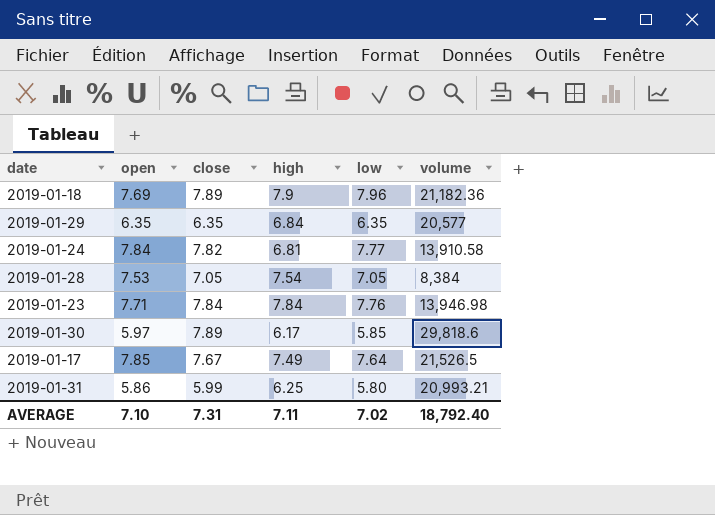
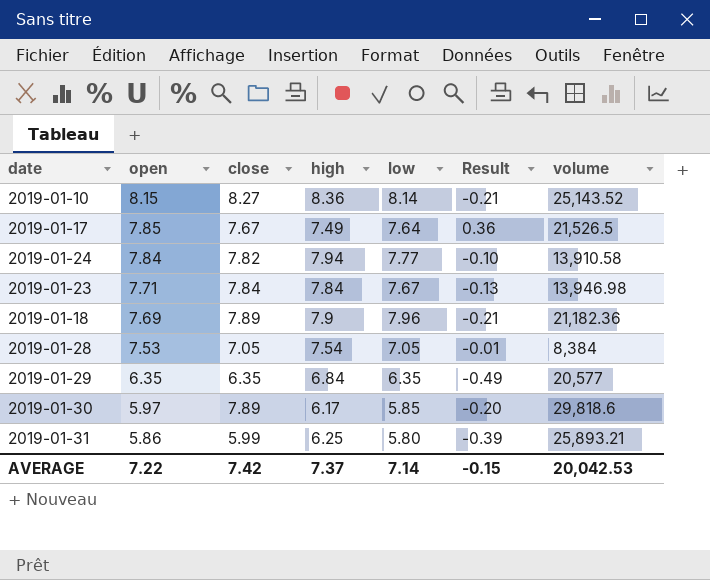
row order: none -> open descending
column Result | formula: none -> [open] - [high]
row 2019-01-10: none -> 8.15 | 8.27 | 8.36 | 8.14 | -0.21 | 25,143.52
2019-01-24 | high: 6.81 -> 7.94
2019-01-23 | low: 7.76 -> 7.67
2019-01-31 | volume: 20,993.21 -> 25,893.21
AVERAGE | open: 7.10 -> 7.22
AVERAGE | close: 7.31 -> 7.42
AVERAGE | high: 7.11 -> 7.37
AVERAGE | low: 7.02 -> 7.14
AVERAGE | volume: 18,792.40 -> 20,042.53

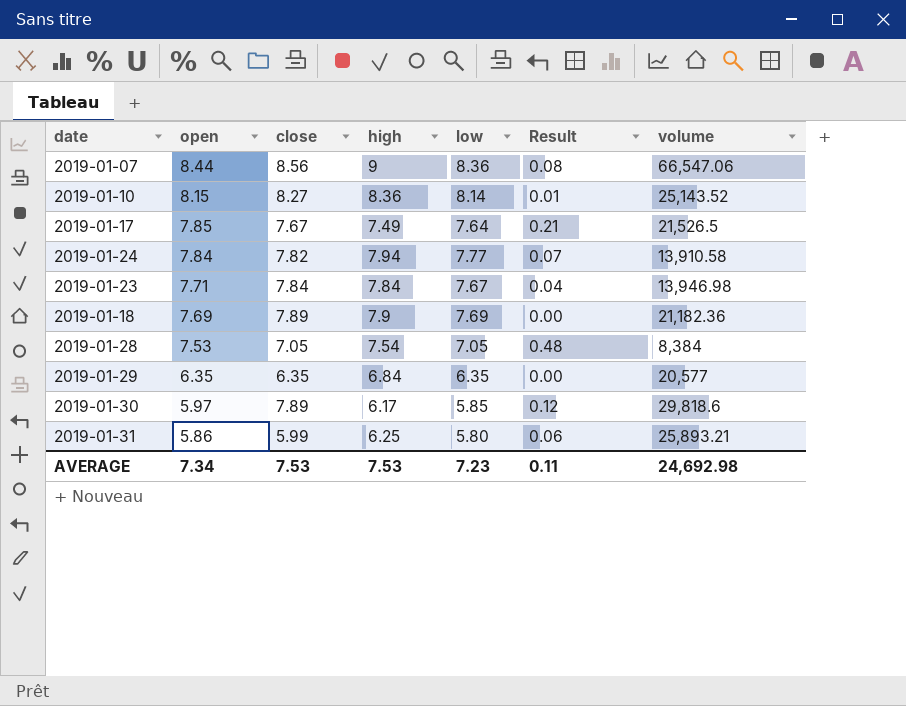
column Result | formula: [open] - [high] -> [open] - [low]
row 2019-01-07: none -> 8.44 | 8.56 | 9 | 8.36 | 0.08 | 66,547.06
2019-01-18 | low: 7.96 -> 7.69
AVERAGE | open: 7.22 -> 7.34
AVERAGE | close: 7.42 -> 7.53
AVERAGE | high: 7.37 -> 7.53
AVERAGE | low: 7.14 -> 7.23
AVERAGE | Result: -0.15 -> 0.11
AVERAGE | volume: 20,042.53 -> 24,692.98

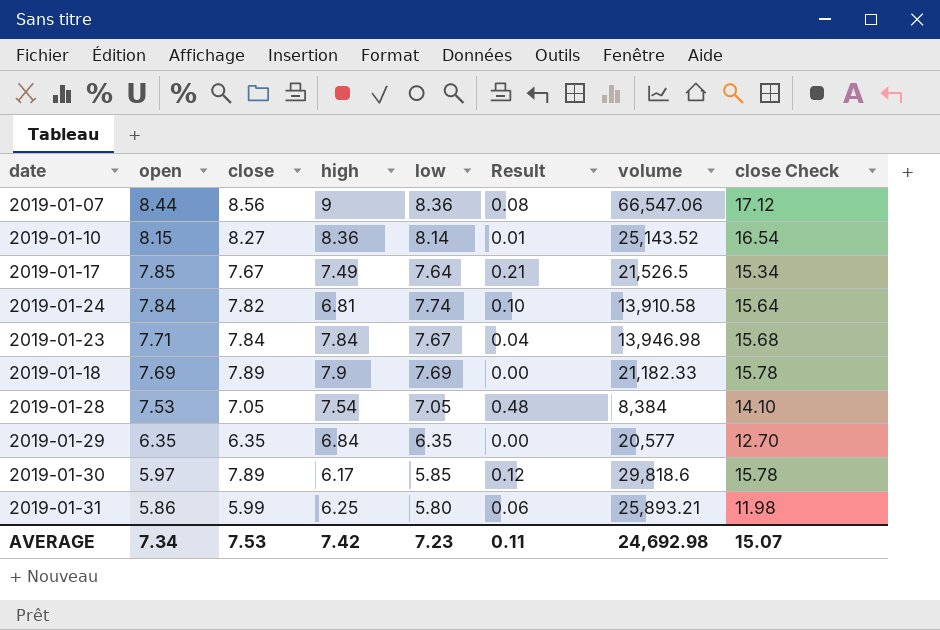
column close Check | formula: none -> [close] * 2
2019-01-24 | high: 7.94 -> 6.81
2019-01-24 | low: 7.77 -> 7.74
2019-01-24 | Result: 0.07 -> 0.10
2019-01-18 | volume: 21,182.36 -> 21,182.33
AVERAGE | high: 7.53 -> 7.42

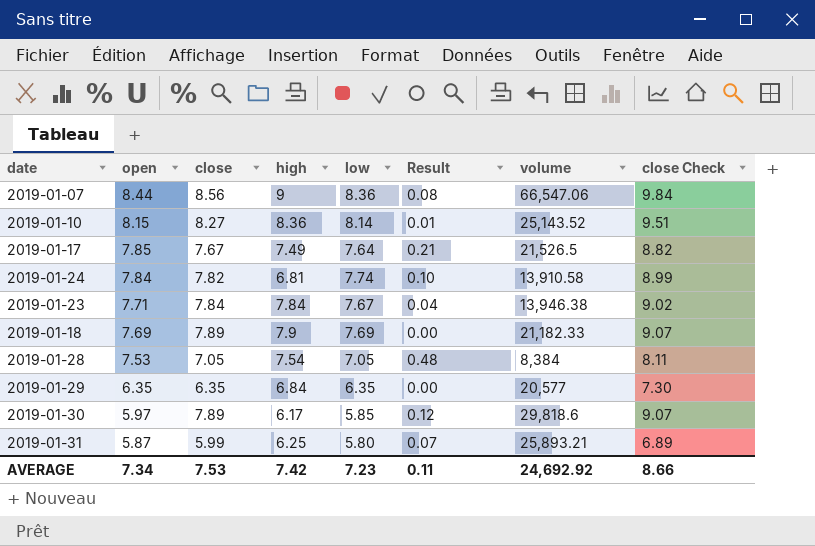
column close Check | formula: [close] * 2 -> [close] * 1.15
2019-01-23 | volume: 13,946.98 -> 13,946.38
2019-01-31 | open: 5.86 -> 5.87
2019-01-31 | Result: 0.06 -> 0.07
AVERAGE | volume: 24,692.98 -> 24,692.92
AVERAGE | close Check: 15.07 -> 8.66

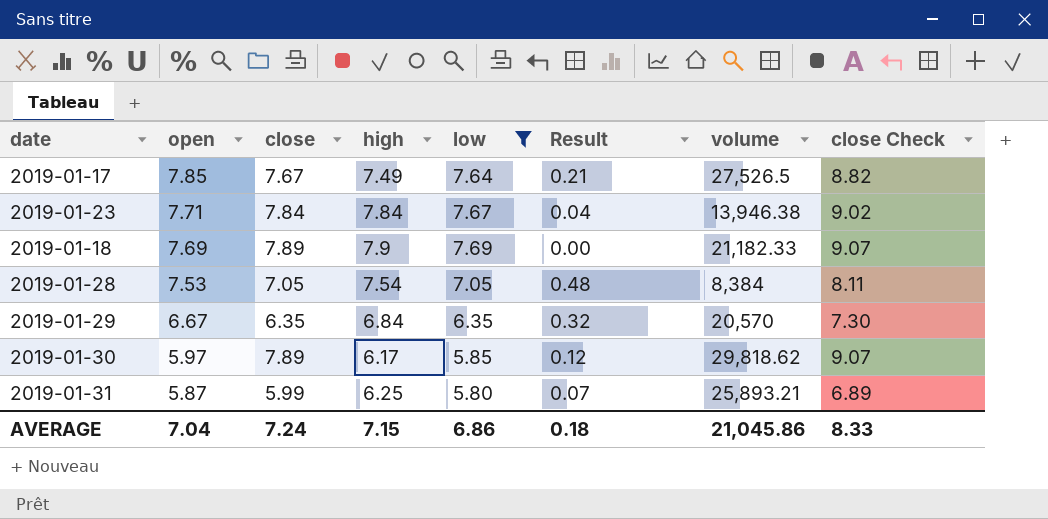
filter: none -> low <= 7.69
2019-01-17 | volume: 21,526.5 -> 27,526.5
2019-01-29 | open: 6.35 -> 6.67
2019-01-29 | Result: 0.00 -> 0.32
2019-01-29 | volume: 20,577 -> 20,570
2019-01-30 | volume: 29,818.6 -> 29,818.62
AVERAGE | open: 7.34 -> 7.04
AVERAGE | close: 7.53 -> 7.24
AVERAGE | high: 7.42 -> 7.15
AVERAGE | low: 7.23 -> 6.86
AVERAGE | Result: 0.11 -> 0.18
AVERAGE | volume: 24,692.92 -> 21,045.86
AVERAGE | close Check: 8.66 -> 8.33

